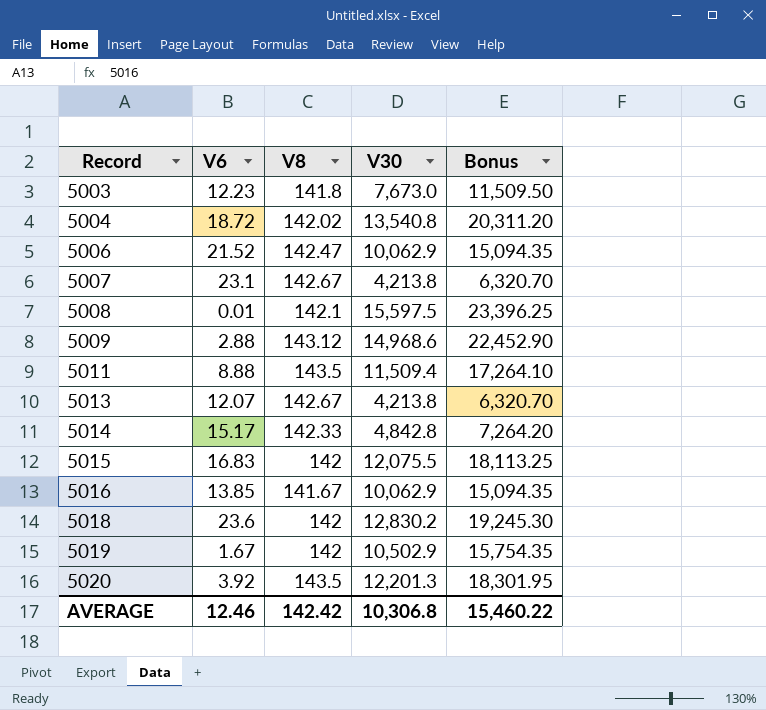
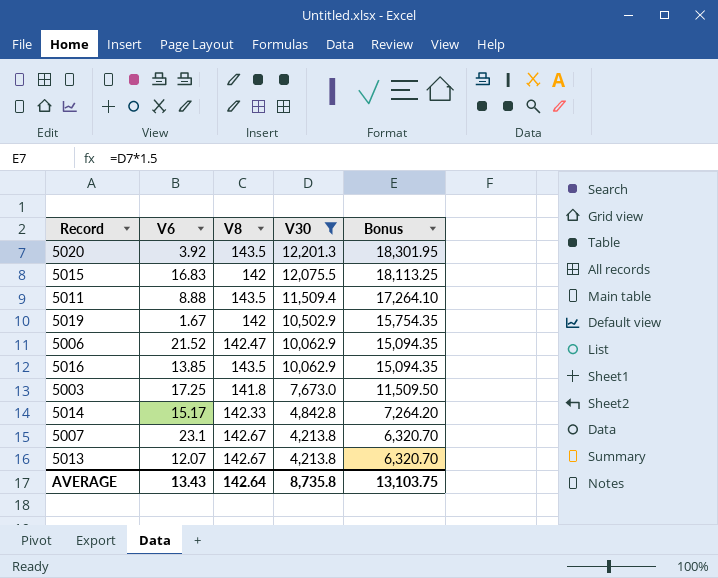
filter: none -> V30 <= 12,201.3
row order: Record ascending -> V30 descending
5016 | V8: 141.67 -> 143.5
5003 | V6: 12.23 -> 17.25
AVERAGE | V6: 12.46 -> 13.43
AVERAGE | V8: 142.42 -> 142.64
AVERAGE | V30: 10,306.8 -> 8,735.8
AVERAGE | Bonus: 15,460.22 -> 13,103.75

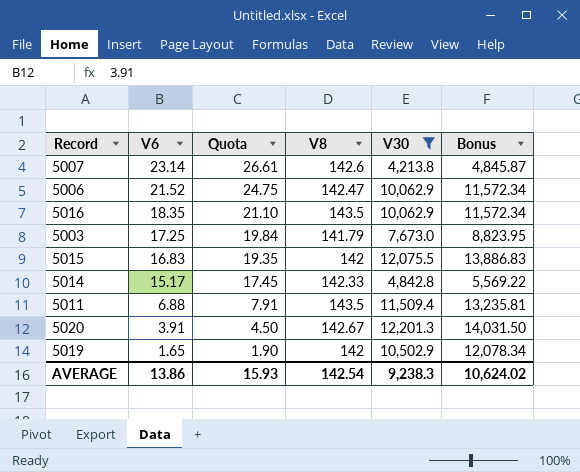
row order: V30 descending -> V6 descending
column Quota | formula: none -> [V6] * 1.15
column Bonus | formula: [V30] * 1.5 -> [V30] * 1.15
row 5013: 12.07 | 142.67 | 4,213.8 | 6,320.70 -> none
5007 | V6: 23.1 -> 23.14
5007 | V8: 142.67 -> 142.6
5016 | V6: 13.85 -> 18.35
5003 | V8: 141.8 -> 141.79
5011 | V6: 8.88 -> 6.88
5020 | V6: 3.92 -> 3.91
5020 | V8: 143.5 -> 142.67
5019 | V6: 1.67 -> 1.65
AVERAGE | V6: 13.43 -> 13.86
AVERAGE | V8: 142.64 -> 142.54
AVERAGE | V30: 8,735.8 -> 9,238.3
AVERAGE | Bonus: 13,103.75 -> 10,624.02

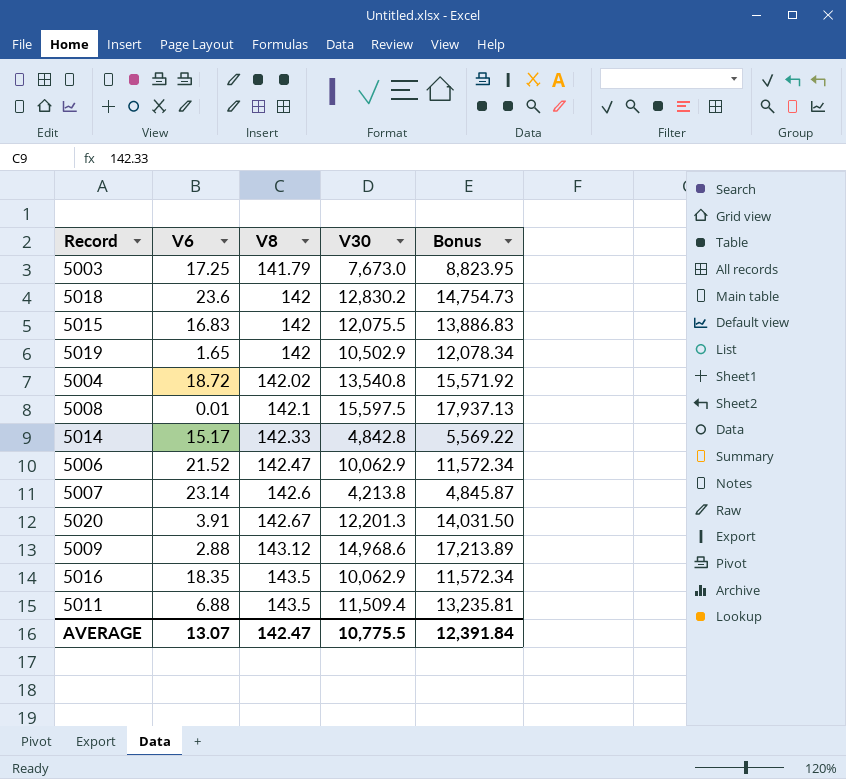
filter: V30 <= 12,201.3 -> none
row order: V6 descending -> V8 ascending
column Quota | formula: [V6] * 1.15 -> none
AVERAGE | V6: 13.86 -> 13.07
AVERAGE | V8: 142.54 -> 142.47
AVERAGE | V30: 9,238.3 -> 10,775.5
AVERAGE | Bonus: 10,624.02 -> 12,391.84

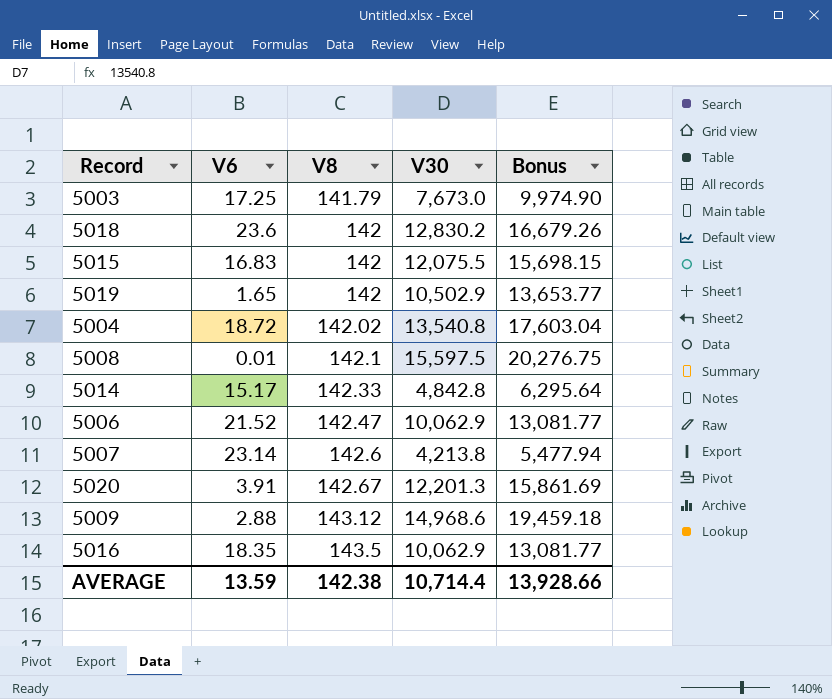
column Bonus | formula: [V30] * 1.15 -> [V30] * 1.3
row 5011: 6.88 | 143.5 | 11,509.4 | 13,235.81 -> none
AVERAGE | V6: 13.07 -> 13.59
AVERAGE | V8: 142.47 -> 142.38
AVERAGE | V30: 10,775.5 -> 10,714.4
AVERAGE | Bonus: 12,391.84 -> 13,928.66

